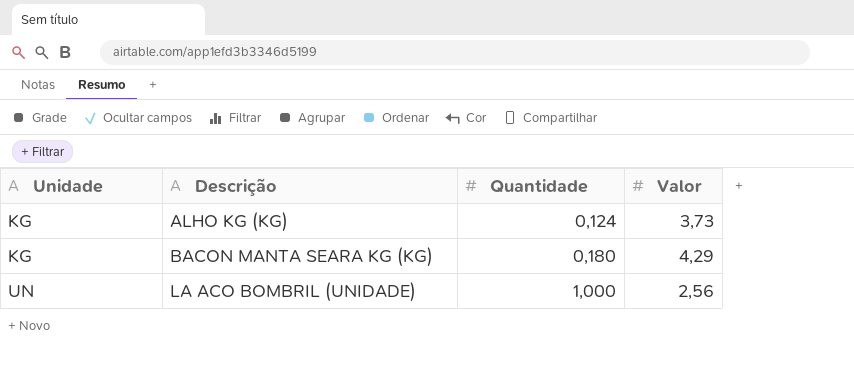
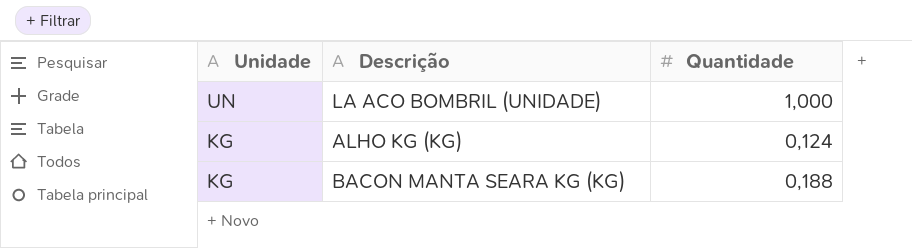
row order: Unidade ascending -> Unidade descending
column Valor | position: 4 -> none
BACON MANTA SEARA KG (KG) | Quantidade: 0,180 -> 0,188

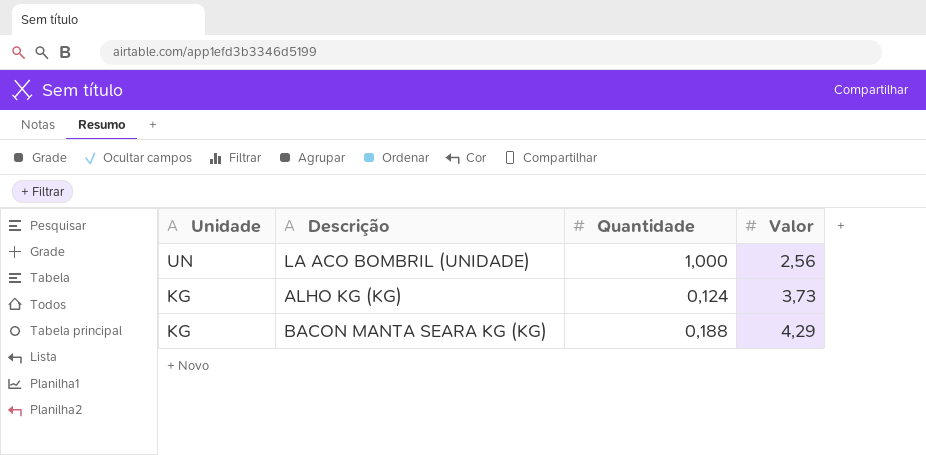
column Valor | position: none -> 4

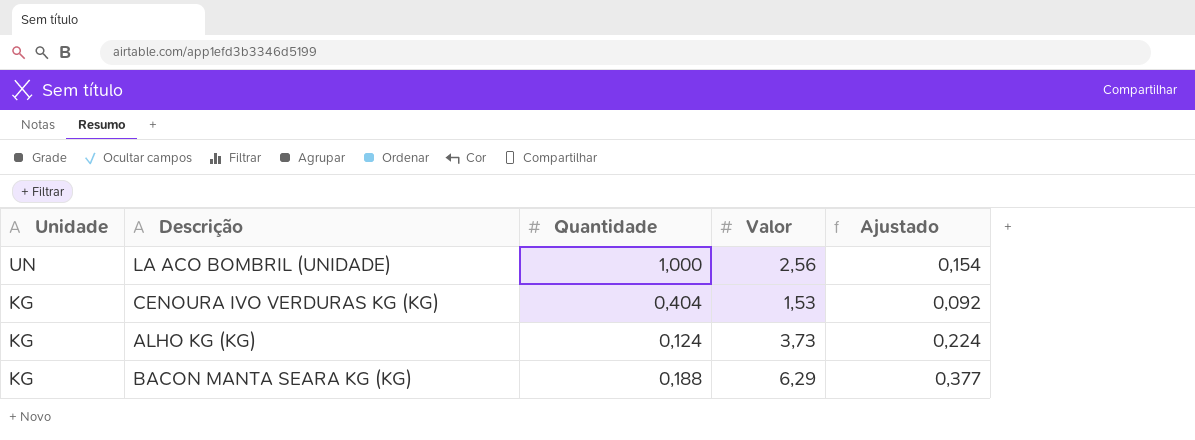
column Ajustado | formula: none -> [Valor] * 0,06
row CENOURA IVO VERDURAS KG (KG): none -> KG | 0,404 | 1,53 | 0,092
BACON MANTA SEARA KG (KG) | Valor: 4,29 -> 6,29

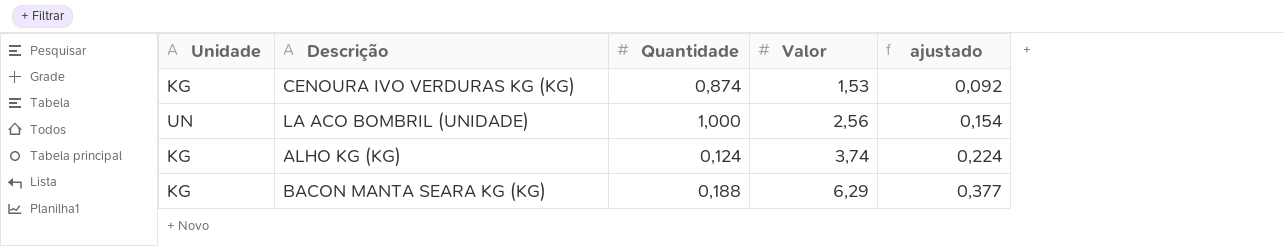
row order: Unidade descending -> Valor ascending
column name: Ajustado -> ajustado
CENOURA IVO VERDURAS KG (KG) | Quantidade: 0,404 -> 0,874
ALHO KG (KG) | Valor: 3,73 -> 3,74

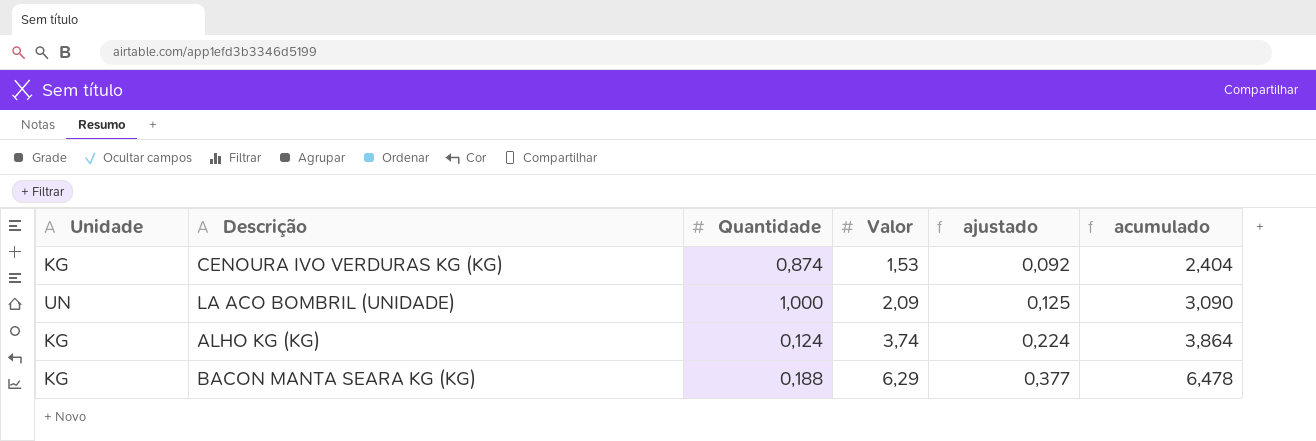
column acumulado | formula: none -> [Quantidade] + [Valor]
LA ACO BOMBRIL (UNIDADE) | Valor: 2,56 -> 2,09
LA ACO BOMBRIL (UNIDADE) | ajustado: 0,154 -> 0,125

